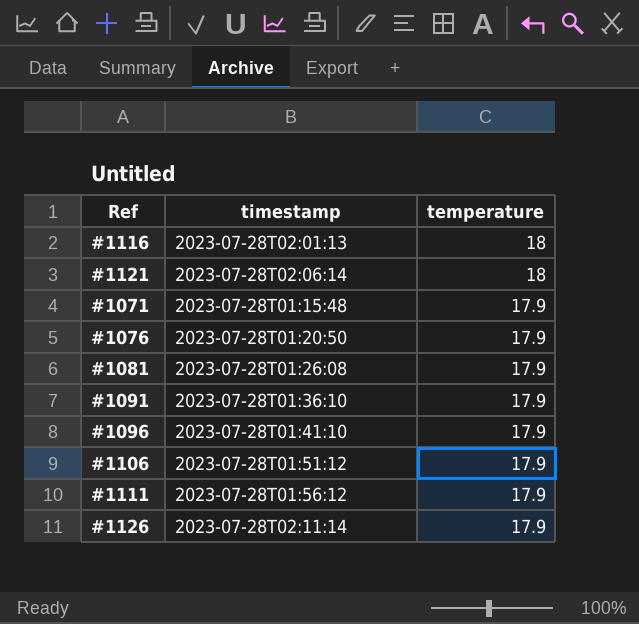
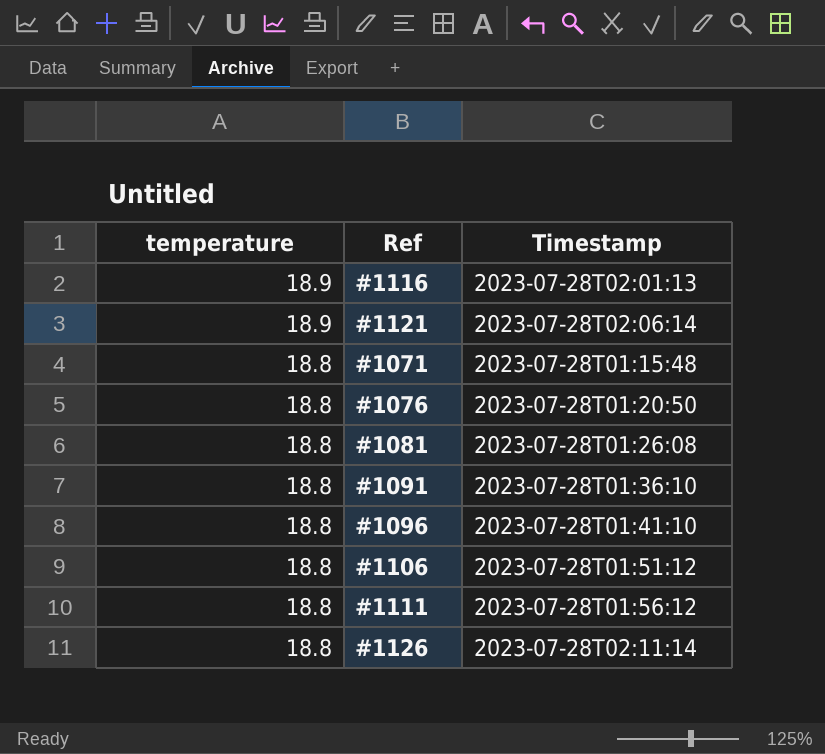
column temperature | position: 3 -> 1
column name: timestamp -> Timestamp
#1116 | temperature: 18 -> 18.9
#1121 | temperature: 18 -> 18.9
#1071 | temperature: 17.9 -> 18.8
#1076 | temperature: 17.9 -> 18.8
#1081 | temperature: 17.9 -> 18.8
#1091 | temperature: 17.9 -> 18.8
#1096 | temperature: 17.9 -> 18.8
#1106 | temperature: 17.9 -> 18.8
#1111 | temperature: 17.9 -> 18.8
#1126 | temperature: 17.9 -> 18.8

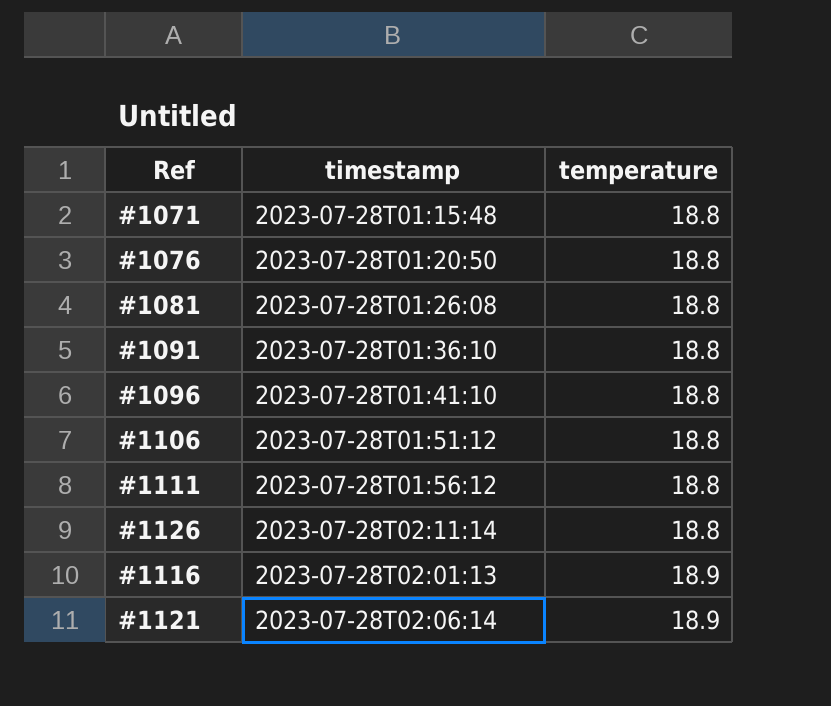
row order: temperature descending -> temperature ascending
column name: Timestamp -> timestamp
column temperature | position: 1 -> 3

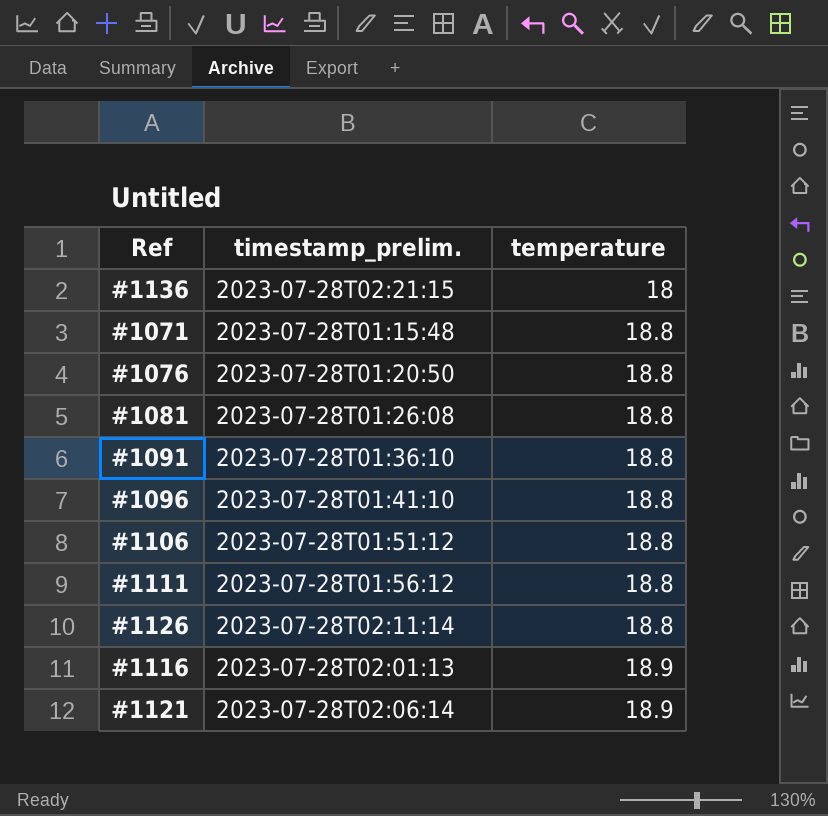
column name: timestamp -> timestamp_prelim.
row #1136: none -> 2023-07-28T02:21:15 | 18

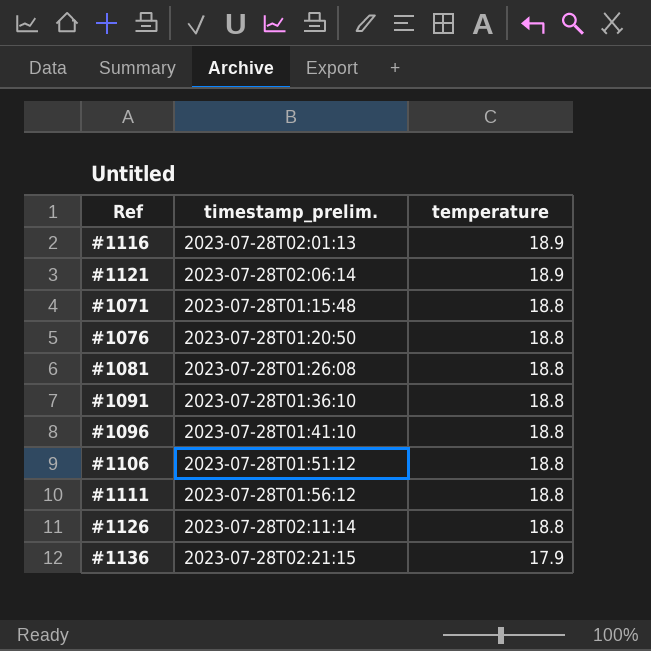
row order: temperature ascending -> temperature descending
#1136 | temperature: 18 -> 17.9

